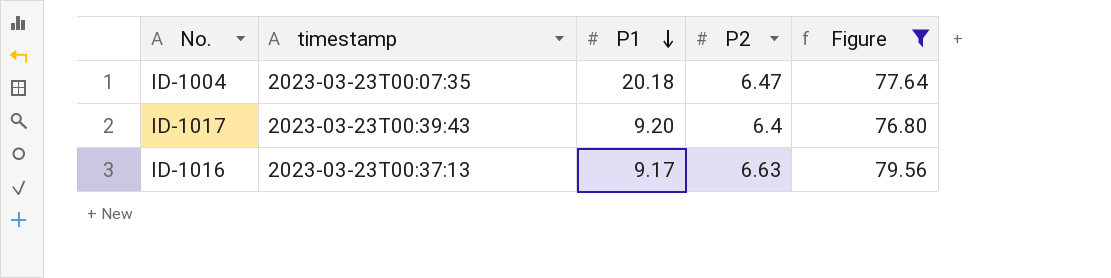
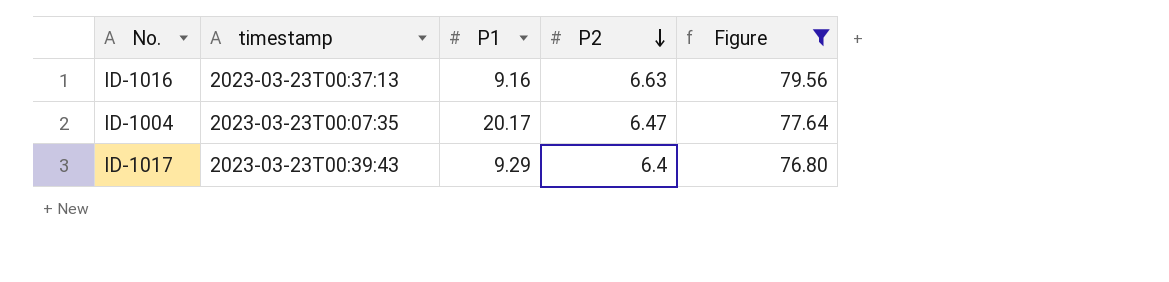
row order: P1 descending -> P2 descending
ID-1016 | P1: 9.17 -> 9.16
ID-1004 | P1: 20.18 -> 20.17
ID-1017 | P1: 9.20 -> 9.29

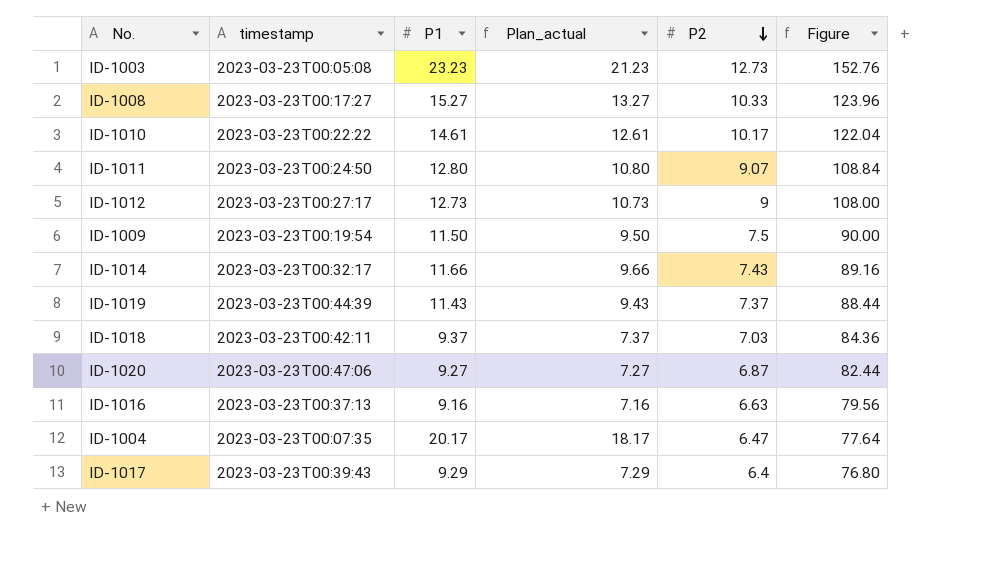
filter: Figure <= 79.56 -> none
column Plan_actual | formula: none -> [P1] - 2

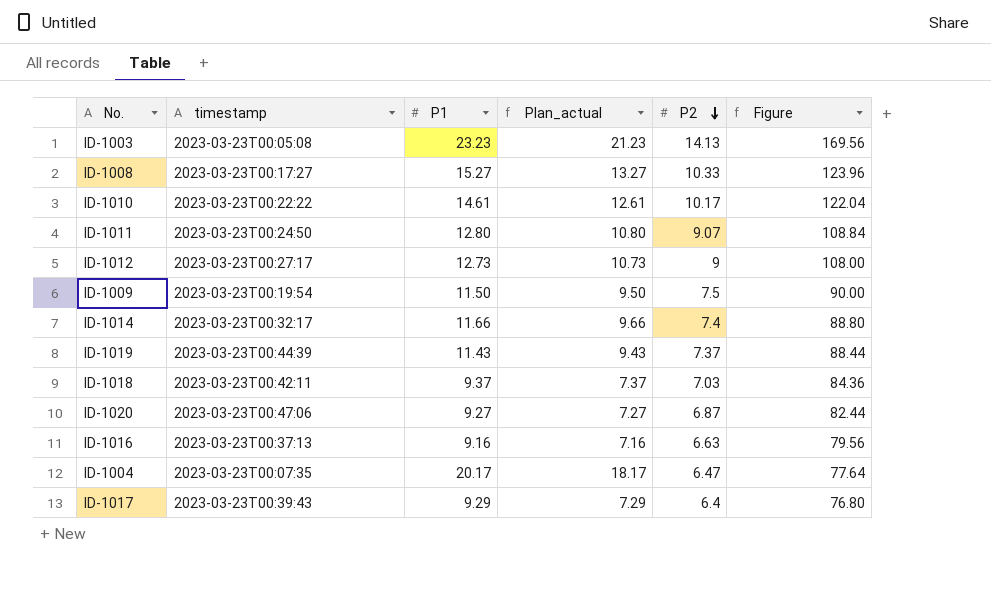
ID-1003 | P2: 12.73 -> 14.13
ID-1003 | Figure: 152.76 -> 169.56
ID-1014 | P2: 7.43 -> 7.4
ID-1014 | Figure: 89.16 -> 88.80

